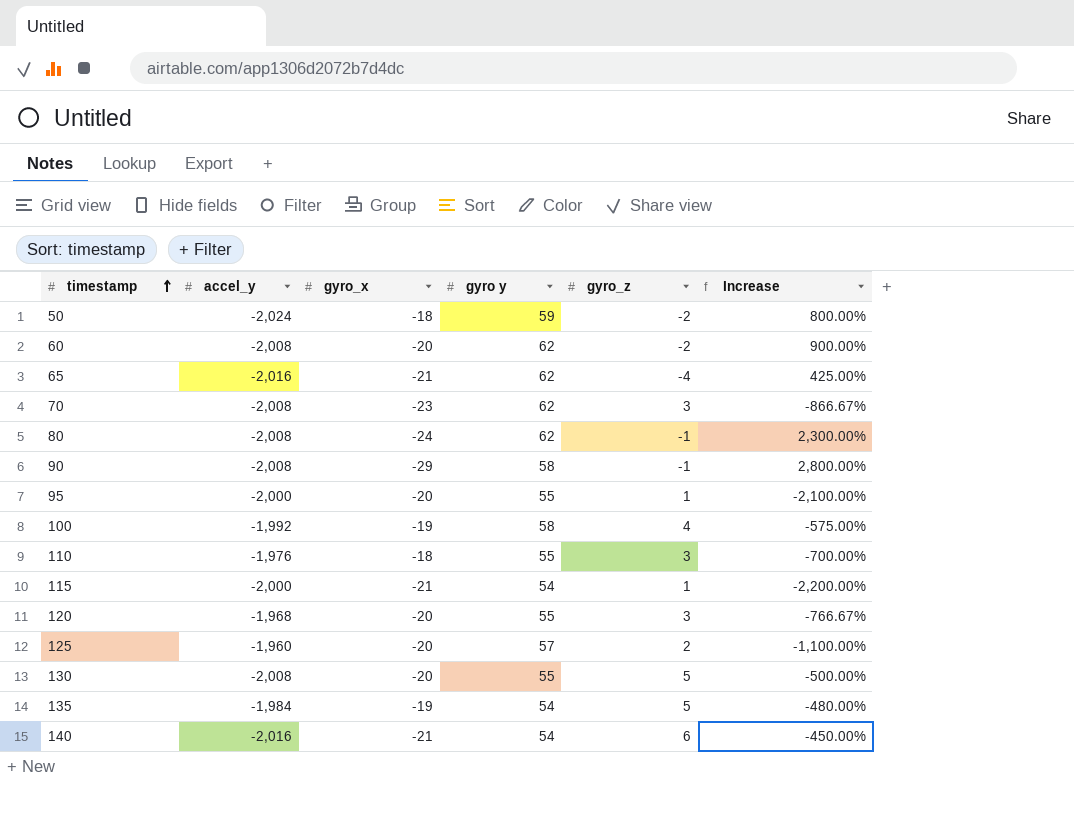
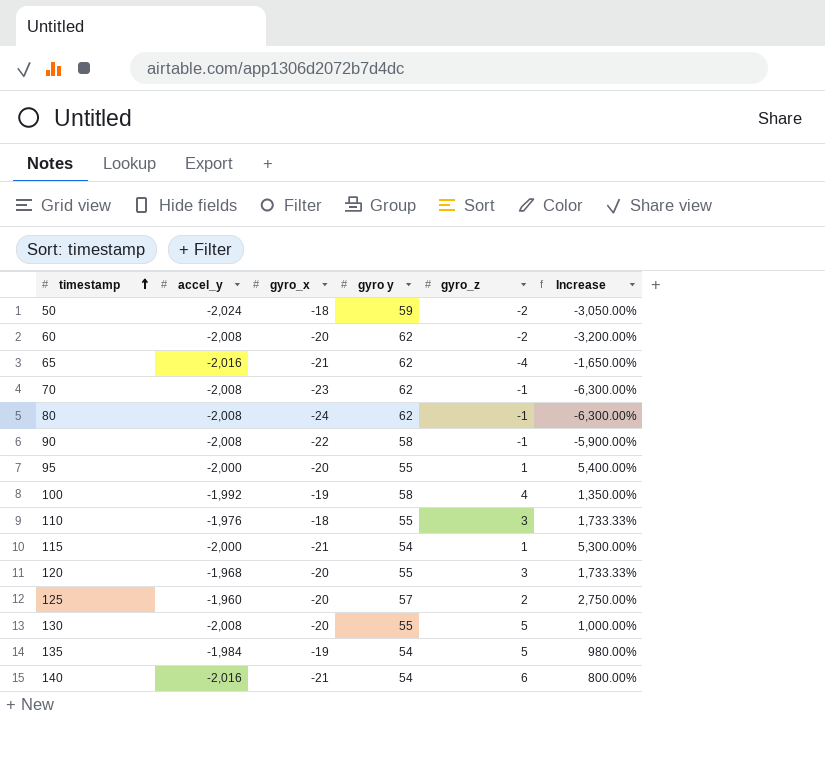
column Increase | formula: ([gyro_x] - [gyro_z]) / [gyro_z] -> ([gyro y] - [gyro_z]) / [gyro_z]
70 | gyro_z: 3 -> -1
90 | gyro_x: -29 -> -22

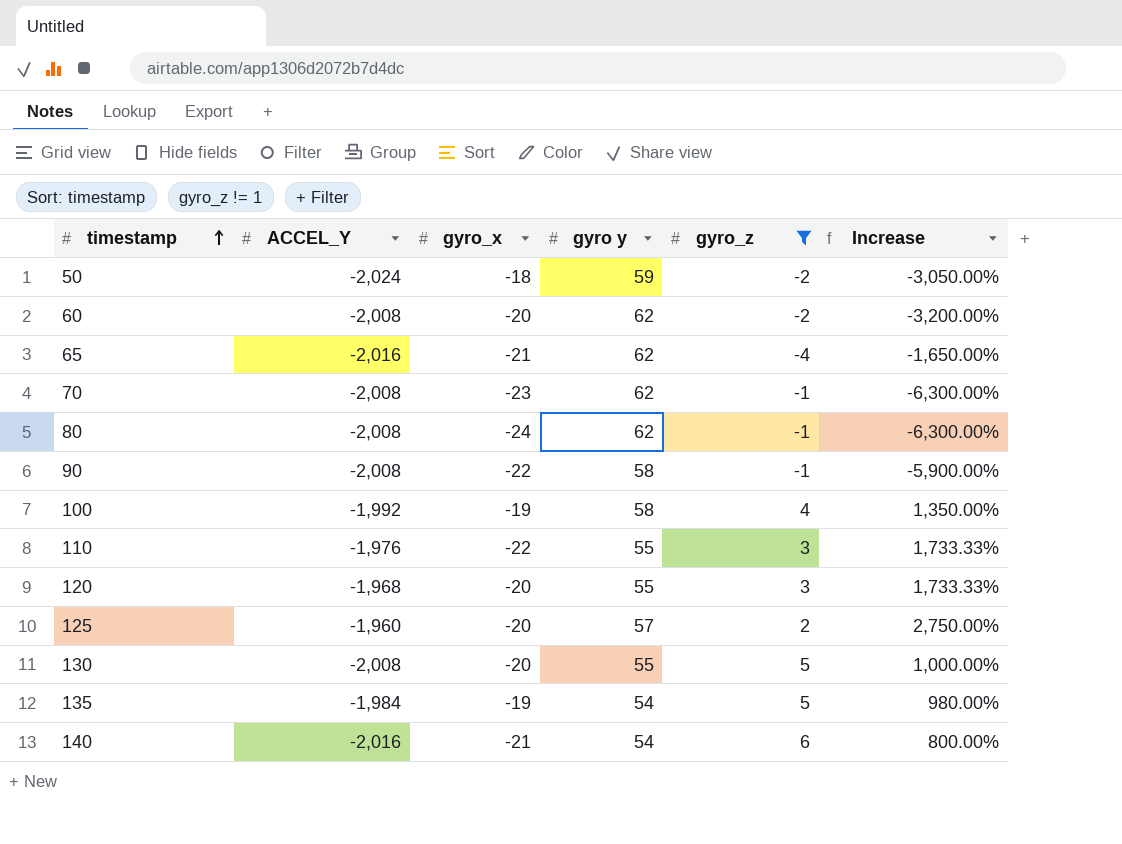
filter: none -> gyro_z != 1
column name: accel_y -> ACCEL_Y
110 | gyro_x: -18 -> -22

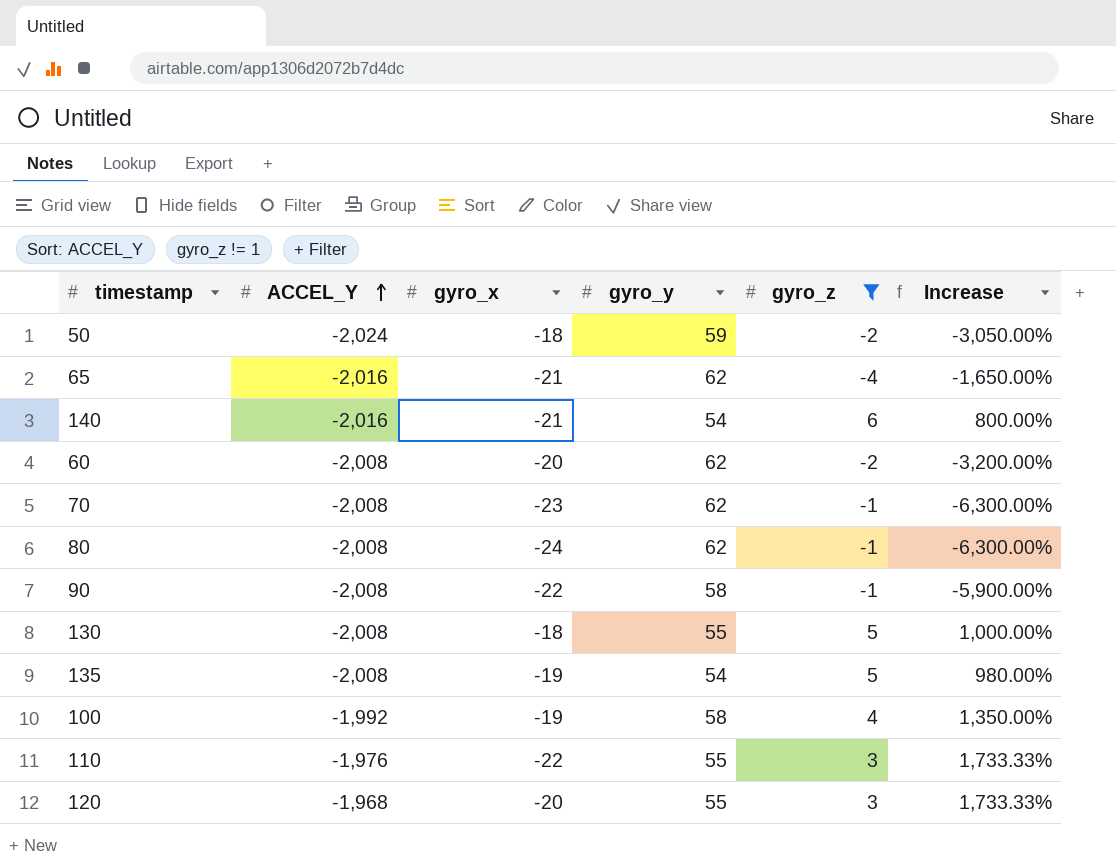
row order: timestamp ascending -> ACCEL_Y ascending
column name: gyro y -> gyro_y
row 125: -1,960 | -20 | 57 | 2 | 2,750.00% -> none
130 | gyro_x: -20 -> -18
135 | ACCEL_Y: -1,984 -> -2,008

